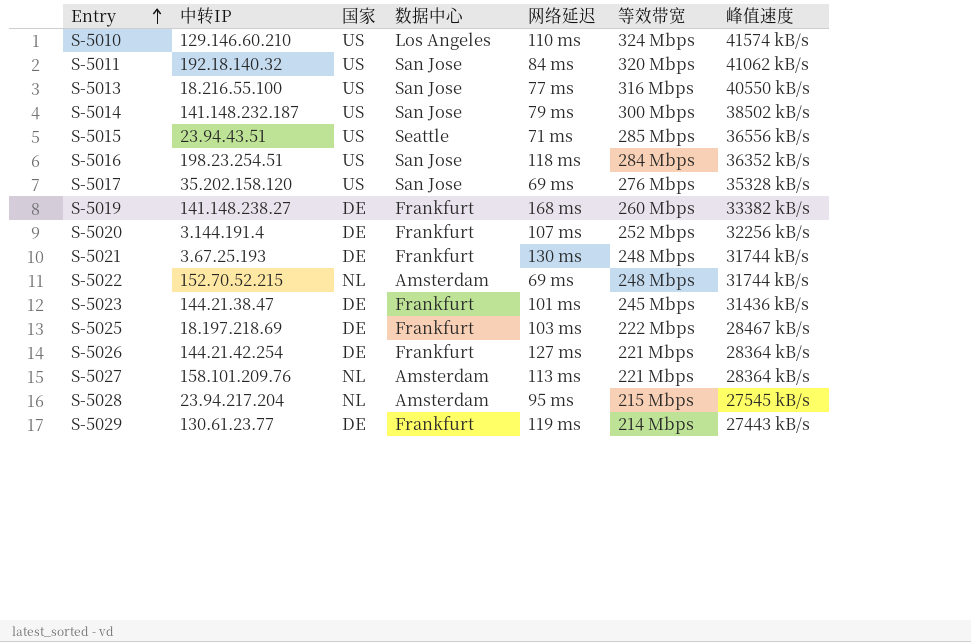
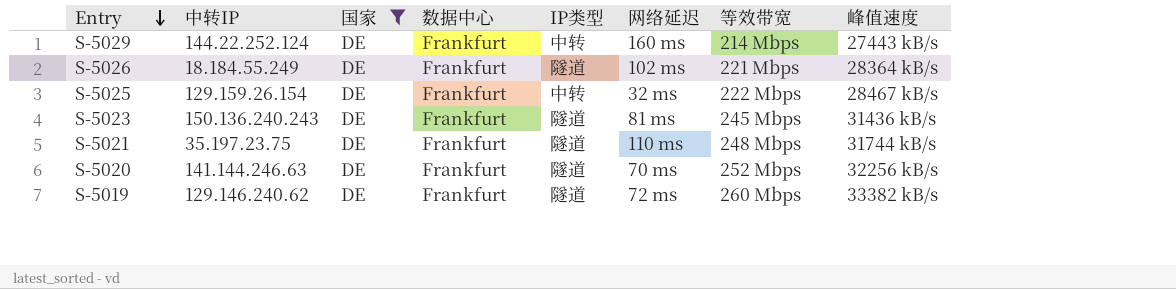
filter: none -> 国家 = DE
row order: Entry ascending -> Entry descending
column IP类型 | position: none -> 5
S-5029 | 中转IP: 130.61.23.77 -> 144.22.252.124
S-5029 | 网络延迟: 119 ms -> 160 ms
S-5026 | 中转IP: 144.21.42.254 -> 18.184.55.249
S-5026 | 网络延迟: 127 ms -> 102 ms
S-5025 | 中转IP: 18.197.218.69 -> 129.159.26.154
S-5025 | 网络延迟: 103 ms -> 32 ms
S-5023 | 中转IP: 144.21.38.47 -> 150.136.240.243
S-5023 | 网络延迟: 101 ms -> 81 ms
S-5021 | 中转IP: 3.67.25.193 -> 35.197.23.75
S-5021 | 网络延迟: 130 ms -> 110 ms
S-5020 | 中转IP: 3.144.191.4 -> 141.144.246.63
S-5020 | 网络延迟: 107 ms -> 70 ms
S-5019 | 中转IP: 141.148.238.27 -> 129.146.240.62
S-5019 | 网络延迟: 168 ms -> 72 ms

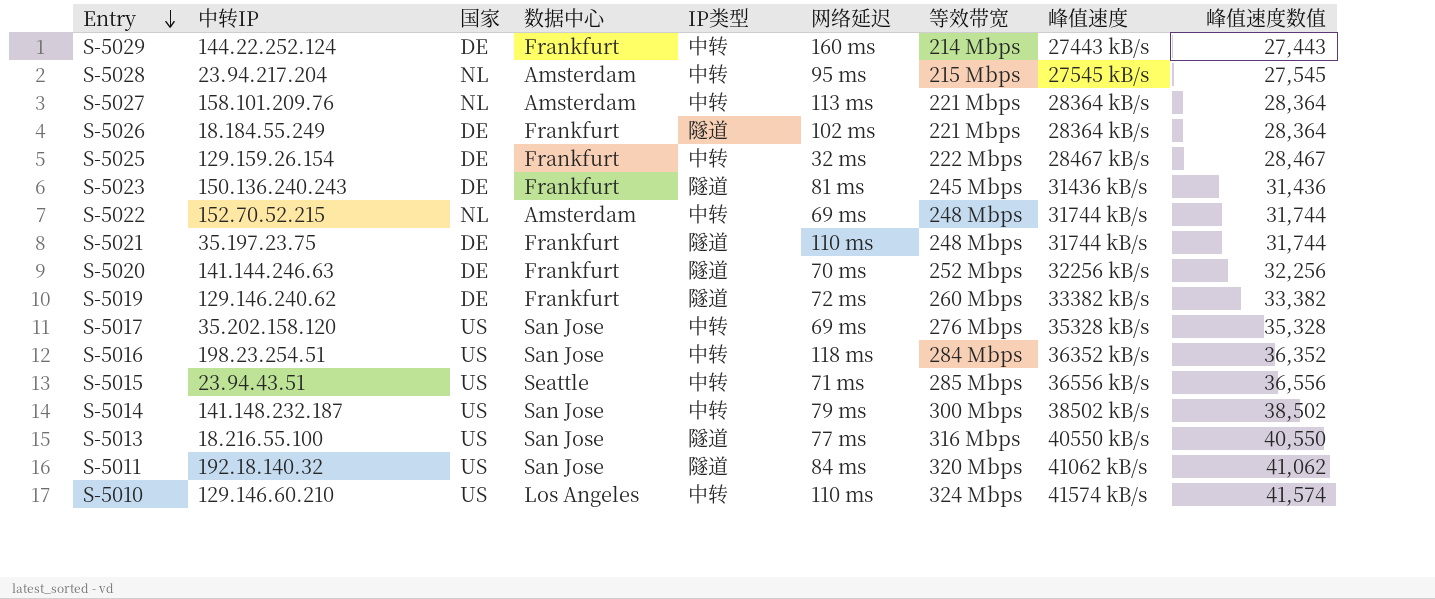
filter: 国家 = DE -> none
column 峰值速度数值 | position: none -> 9

